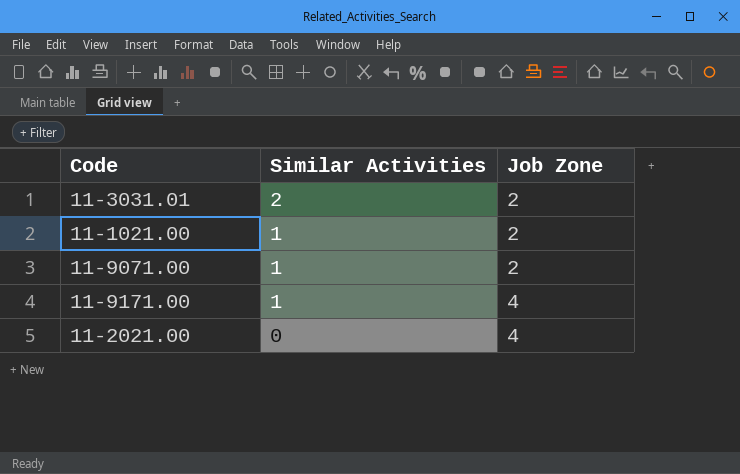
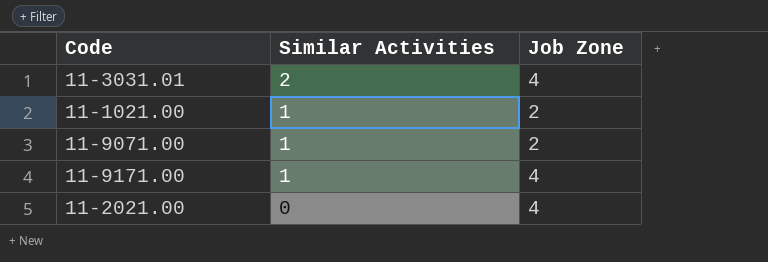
11-3031.01 | Job Zone: 2 -> 4

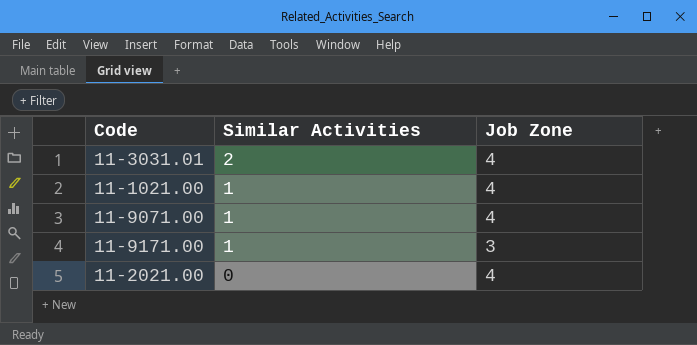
11-1021.00 | Job Zone: 2 -> 4
11-9071.00 | Job Zone: 2 -> 4
11-9171.00 | Job Zone: 4 -> 3

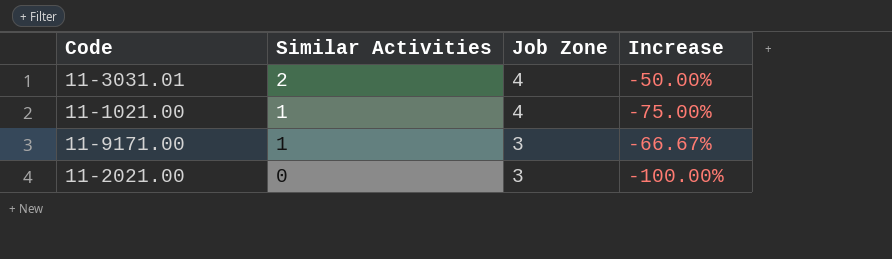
column Increase | formula: none -> ([Similar Activities] - [Job Zone]) / [Job Zone]
row 11-9071.00: 1 | 4 -> none
11-2021.00 | Job Zone: 4 -> 3

